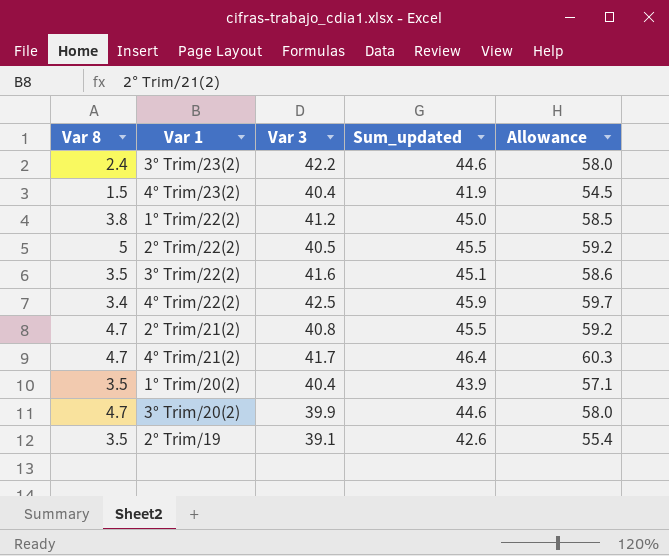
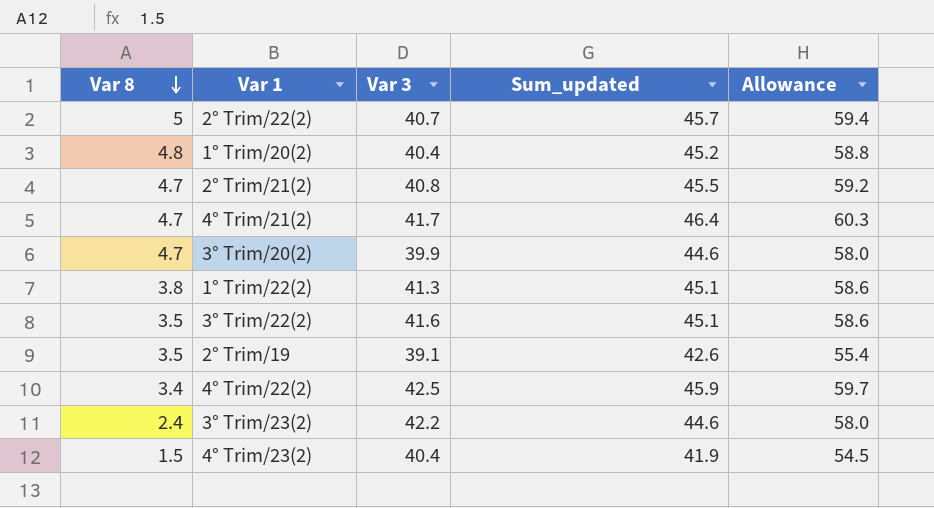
row order: none -> Var 8 descending
2° Trim/22(2) | Var 3: 40.5 -> 40.7
2° Trim/22(2) | Sum_updated: 45.5 -> 45.7
2° Trim/22(2) | Allowance: 59.2 -> 59.4
1° Trim/20(2) | Var 8: 3.5 -> 4.8
1° Trim/20(2) | Sum_updated: 43.9 -> 45.2
1° Trim/20(2) | Allowance: 57.1 -> 58.8
1° Trim/22(2) | Var 3: 41.2 -> 41.3
1° Trim/22(2) | Sum_updated: 45.0 -> 45.1
1° Trim/22(2) | Allowance: 58.5 -> 58.6

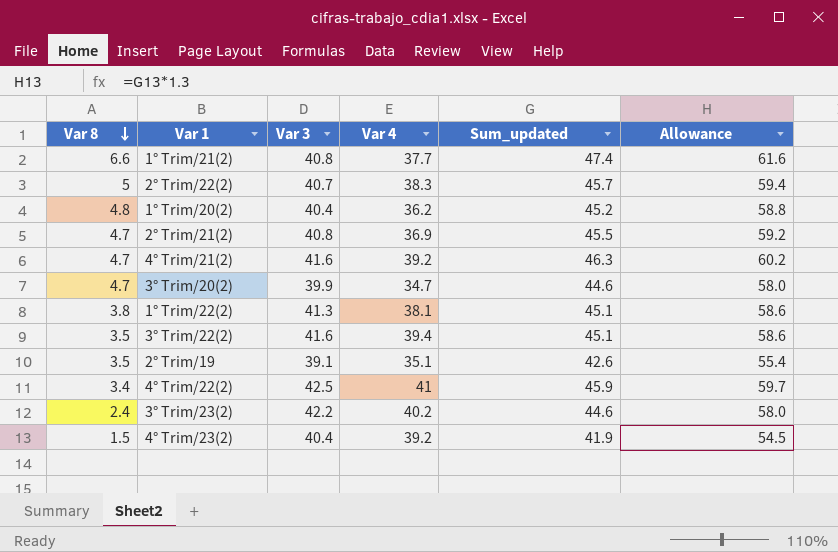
column Var 4 | position: none -> 4
row 1° Trim/21(2): none -> 6.6 | 40.8 | 37.7 | 47.4 | 61.6
4° Trim/21(2) | Var 3: 41.7 -> 41.6
4° Trim/21(2) | Sum_updated: 46.4 -> 46.3
4° Trim/21(2) | Allowance: 60.3 -> 60.2

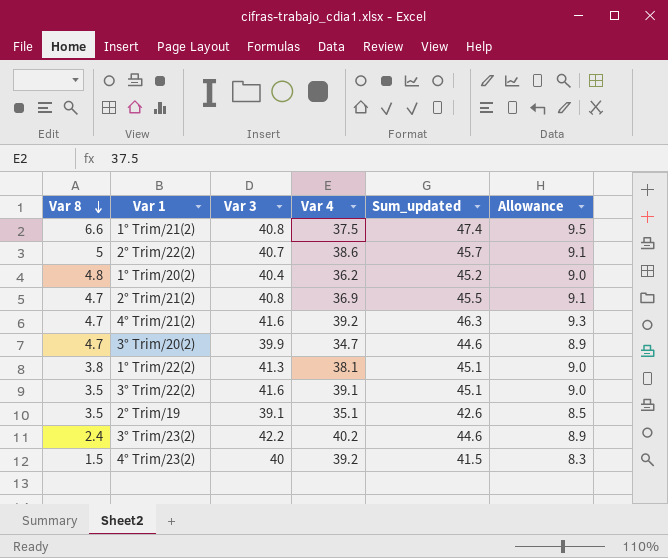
column Allowance | formula: [Sum_updated] * 1.3 -> [Sum_updated] * 0.2
row 4° Trim/22(2): 3.4 | 42.5 | 41 | 45.9 | 59.7 -> none
1° Trim/21(2) | Var 4: 37.7 -> 37.5
2° Trim/22(2) | Var 4: 38.3 -> 38.6
3° Trim/22(2) | Var 4: 39.4 -> 39.1
4° Trim/23(2) | Var 3: 40.4 -> 40
4° Trim/23(2) | Sum_updated: 41.9 -> 41.5

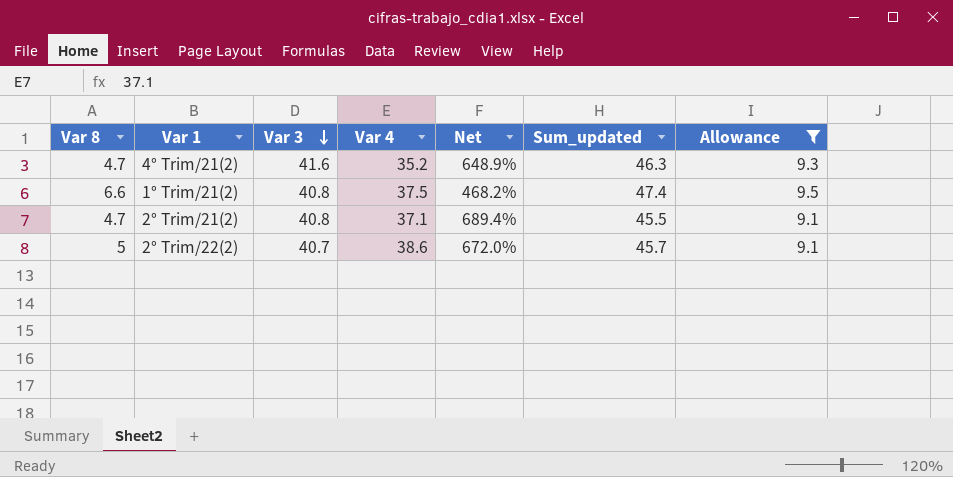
filter: none -> Allowance >= 9.1
row order: Var 8 descending -> Var 3 descending
column Net | formula: none -> ([Var 4] - [Var 8]) / [Var 8]
4° Trim/21(2) | Var 4: 39.2 -> 35.2
2° Trim/21(2) | Var 4: 36.9 -> 37.1

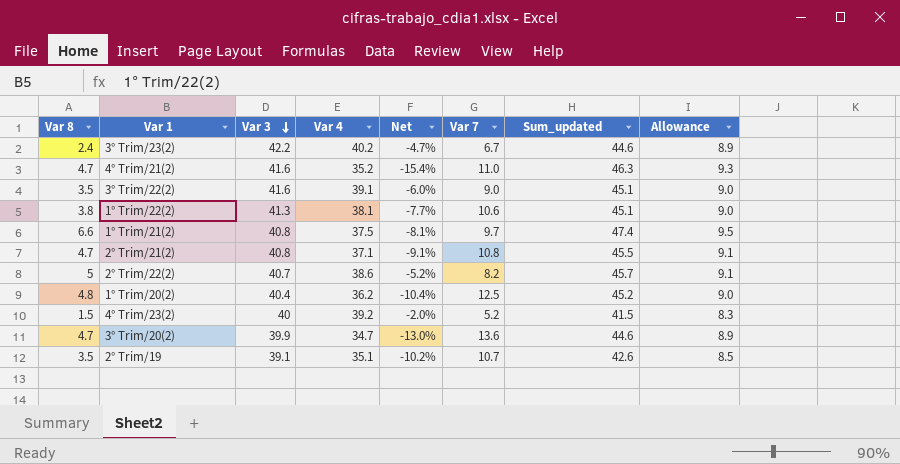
filter: Allowance >= 9.1 -> none
column Net | formula: ([Var 4] - [Var 8]) / [Var 8] -> ([Var 4] - [Var 3]) / [Var 3]
column Var 7 | position: none -> 6

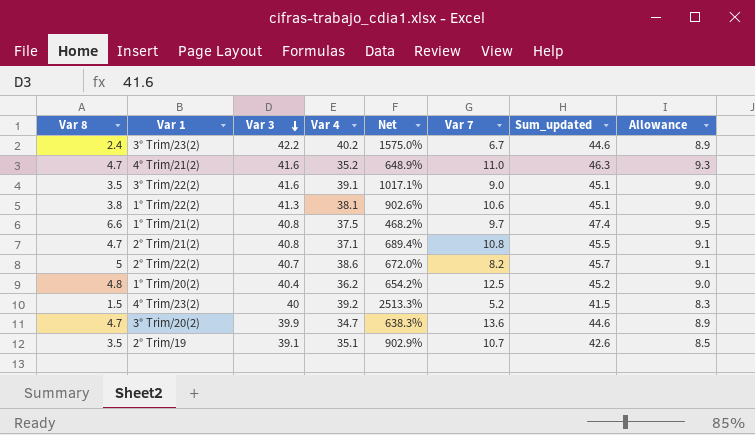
column Net | formula: ([Var 4] - [Var 3]) / [Var 3] -> ([Var 4] - [Var 8]) / [Var 8]

